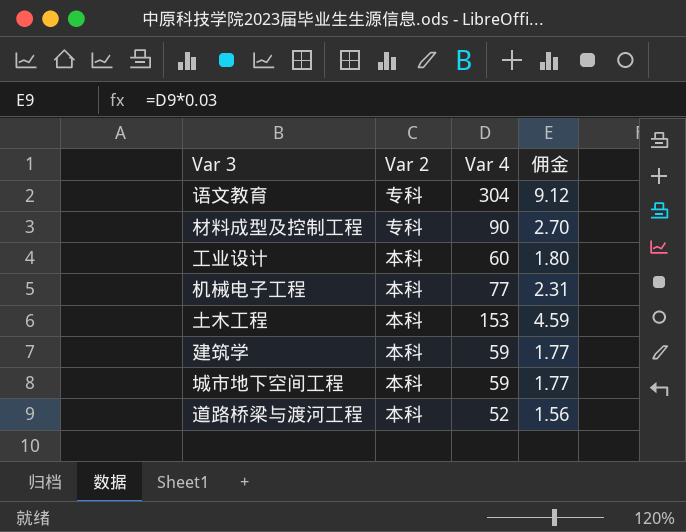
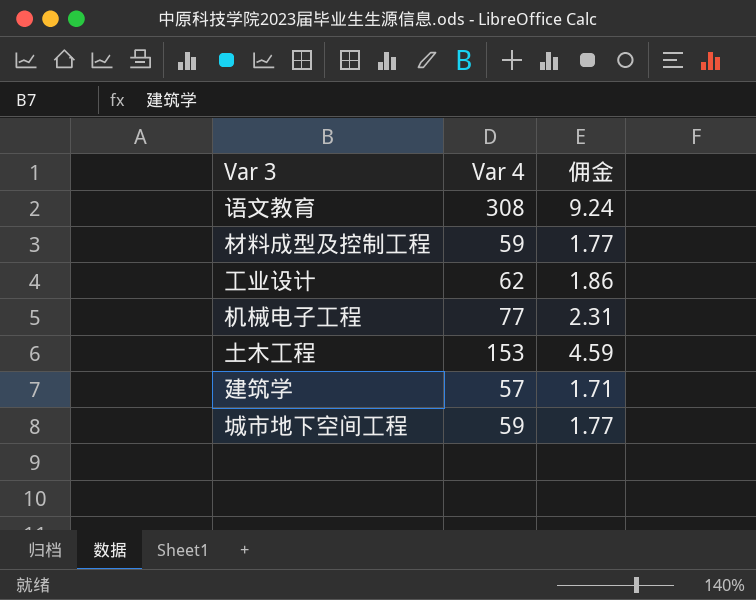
column Var 2 | position: 2 -> none
row 道路桥梁与渡河工程: 本科 | 52 | 1.56 -> none
语文教育 | Var 4: 304 -> 308
语文教育 | 佣金: 9.12 -> 9.24
材料成型及控制工程 | Var 4: 90 -> 59
材料成型及控制工程 | 佣金: 2.70 -> 1.77
工业设计 | Var 4: 60 -> 62
工业设计 | 佣金: 1.80 -> 1.86
建筑学 | Var 4: 59 -> 57
建筑学 | 佣金: 1.77 -> 1.71

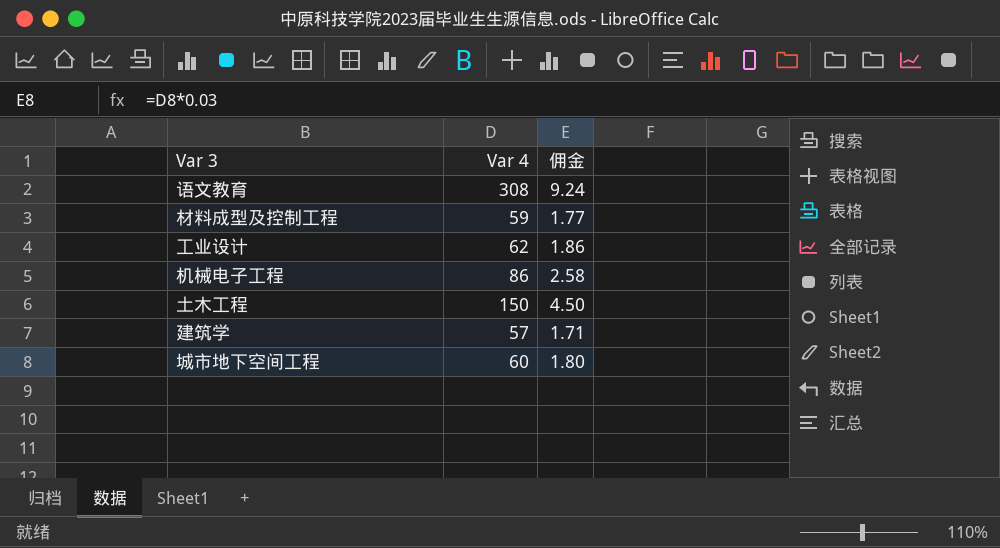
机械电子工程 | Var 4: 77 -> 86
机械电子工程 | 佣金: 2.31 -> 2.58
土木工程 | Var 4: 153 -> 150
土木工程 | 佣金: 4.59 -> 4.50
城市地下空间工程 | Var 4: 59 -> 60
城市地下空间工程 | 佣金: 1.77 -> 1.80

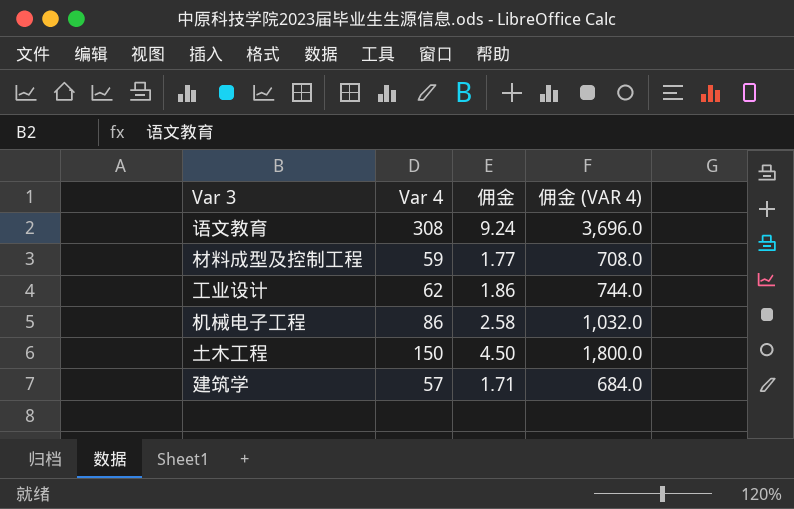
column 佣金 (VAR 4) | formula: none -> [Var 4] * 12
row 城市地下空间工程: 60 | 1.80 -> none

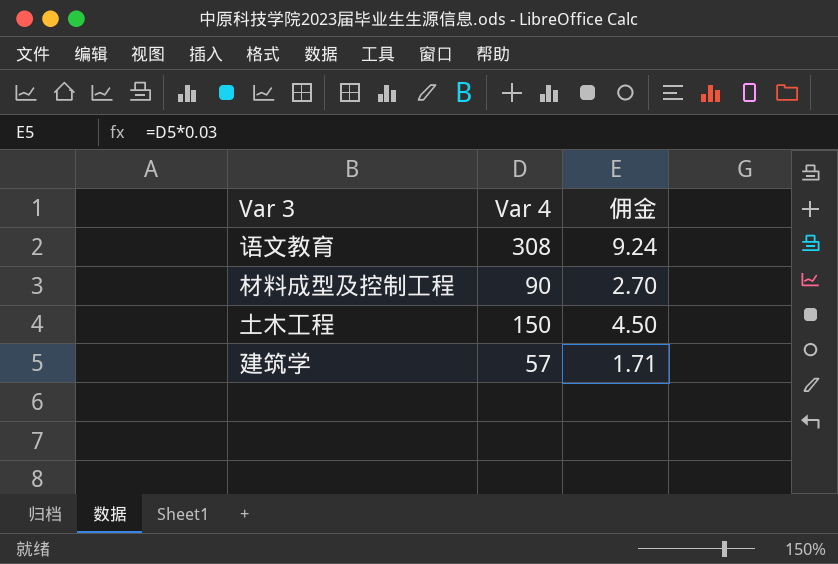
column 佣金 (VAR 4) | formula: [Var 4] * 12 -> none
row 工业设计: 62 | 1.86 | 744.0 -> none
row 机械电子工程: 86 | 2.58 | 1,032.0 -> none
材料成型及控制工程 | Var 4: 59 -> 90
材料成型及控制工程 | 佣金: 1.77 -> 2.70

